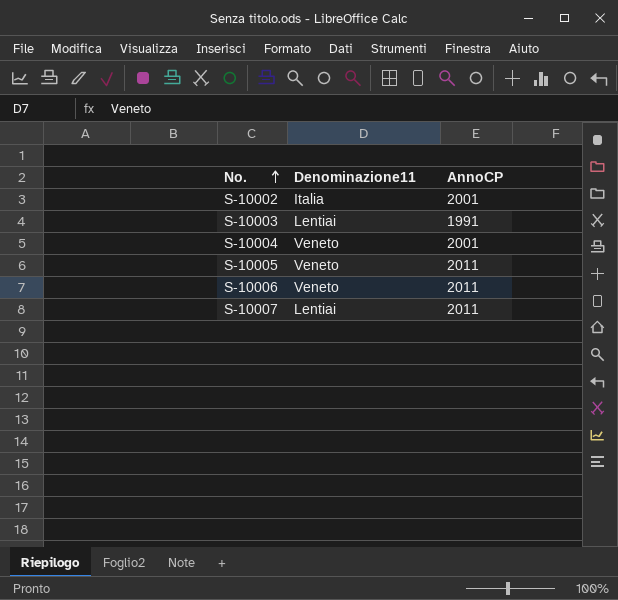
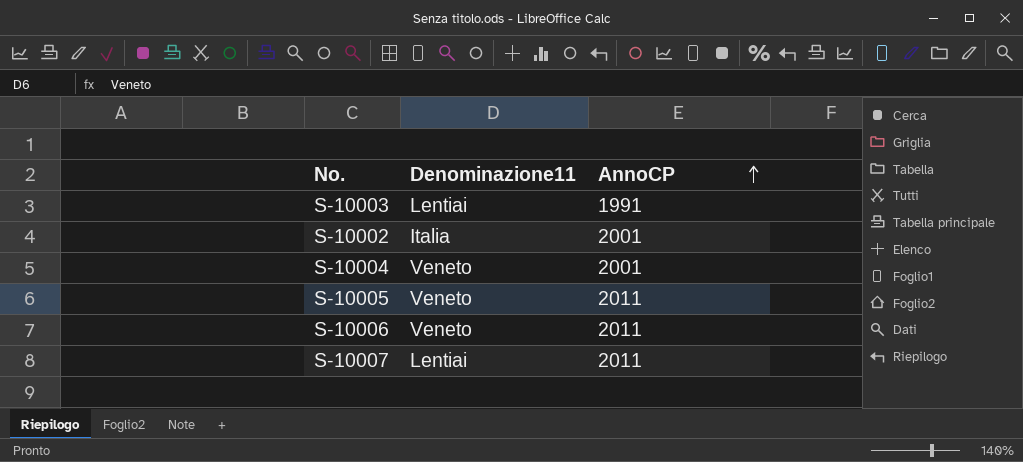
row order: No. ascending -> AnnoCP ascending

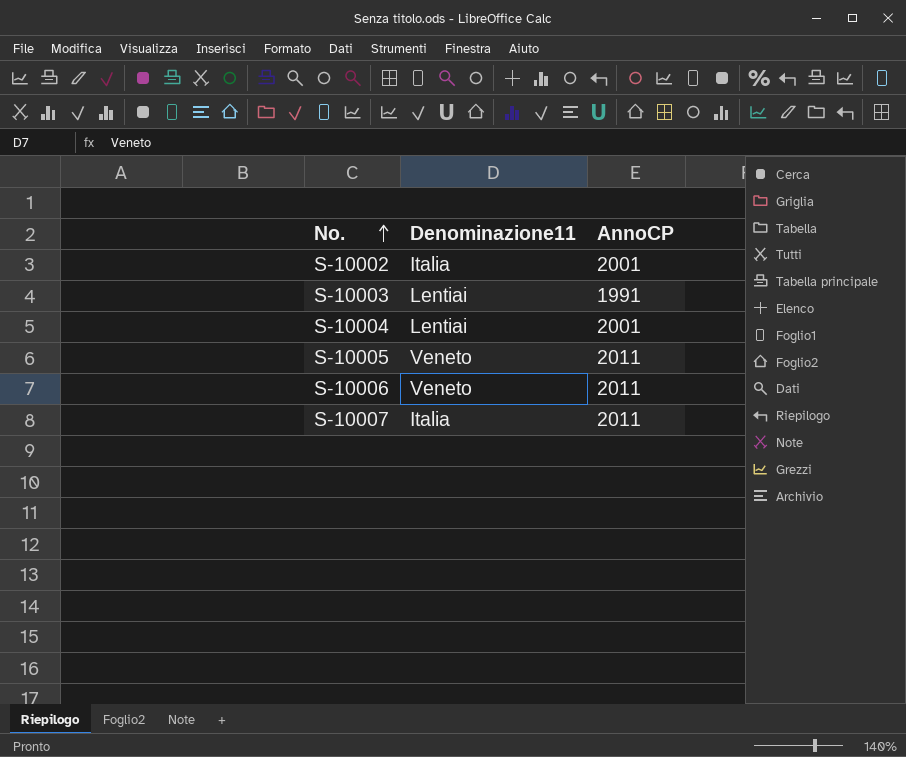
row order: AnnoCP ascending -> No. ascending
S-10004 | Denominazione11: Veneto -> Lentiai
S-10007 | Denominazione11: Lentiai -> Italia

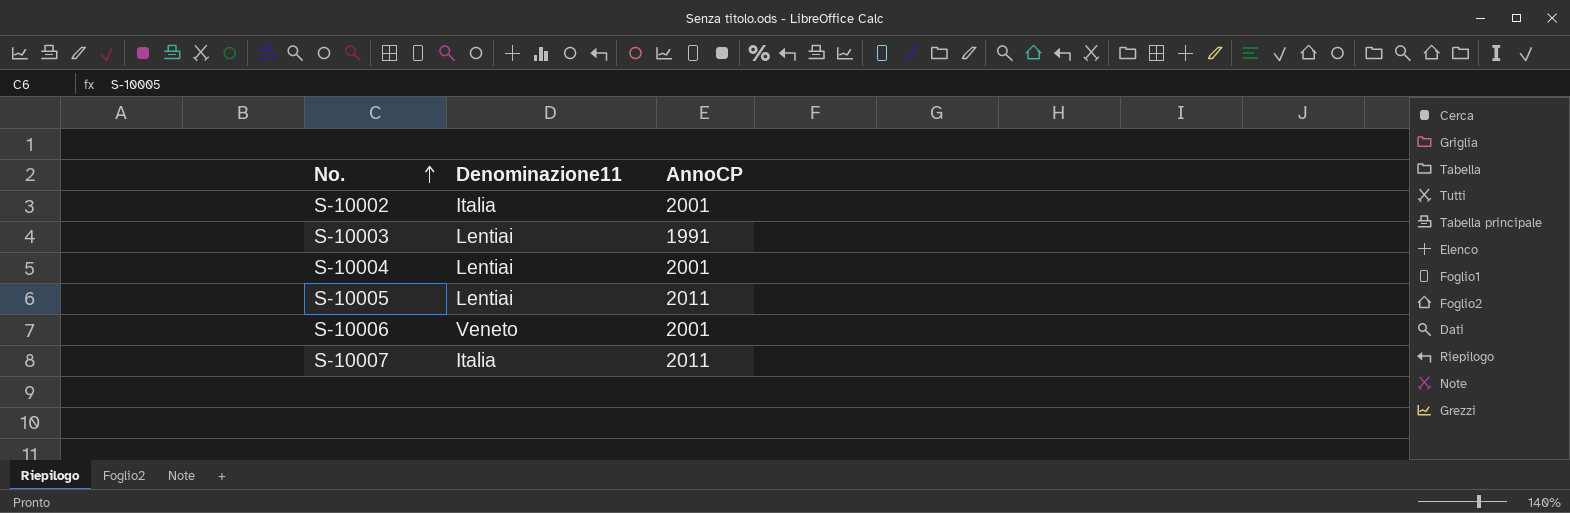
S-10005 | Denominazione11: Veneto -> Lentiai
S-10006 | AnnoCP: 2011 -> 2001

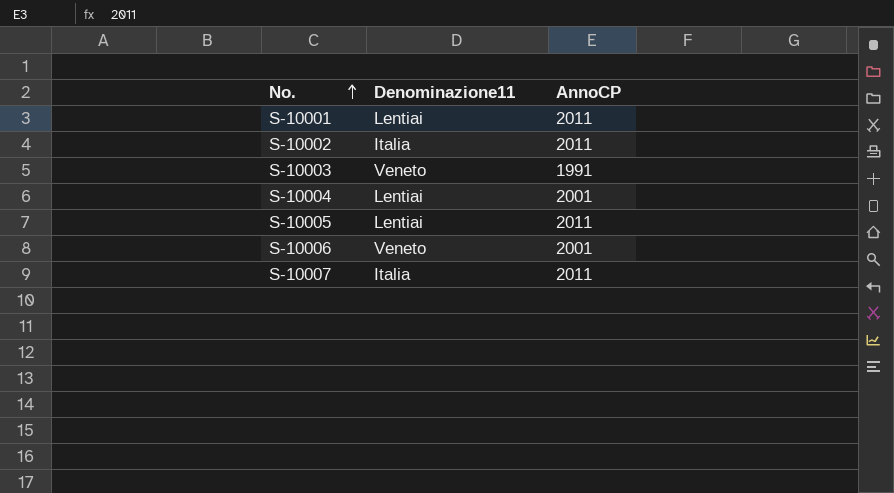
row S-10001: none -> Lentiai | 2011
S-10002 | AnnoCP: 2001 -> 2011
S-10003 | Denominazione11: Lentiai -> Veneto

